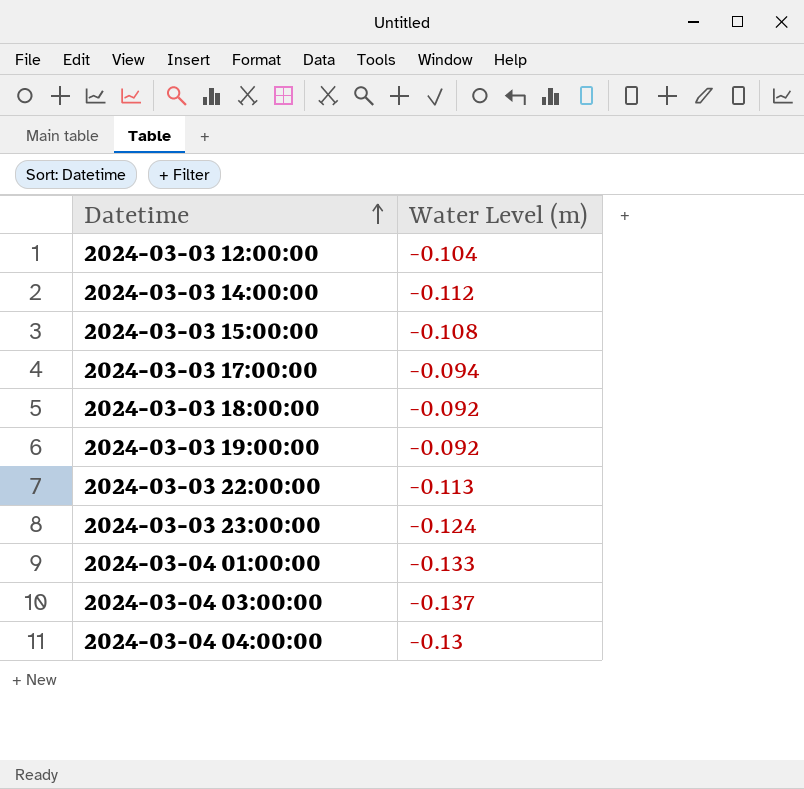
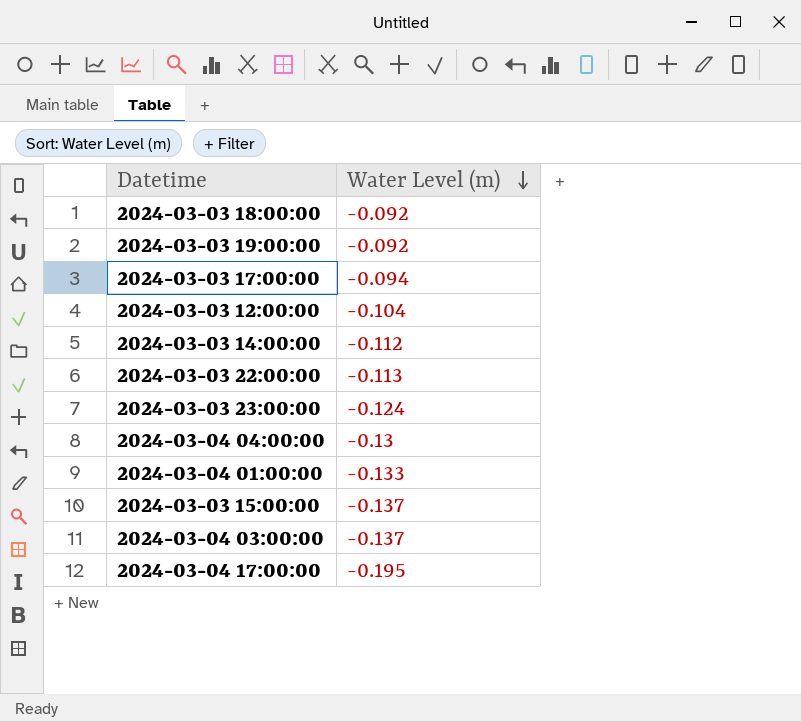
row order: Datetime ascending -> Water Level (m) descending
2024-03-03 15:00:00 | Water Level (m): -0.108 -> -0.137
row 2024-03-04 17:00:00: none -> -0.195

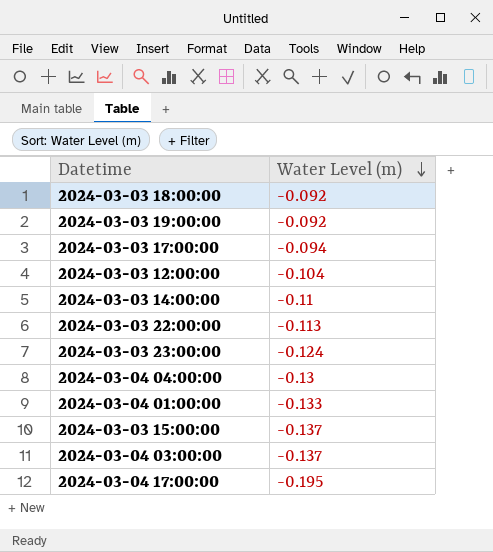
2024-03-03 14:00:00 | Water Level (m): -0.112 -> -0.11

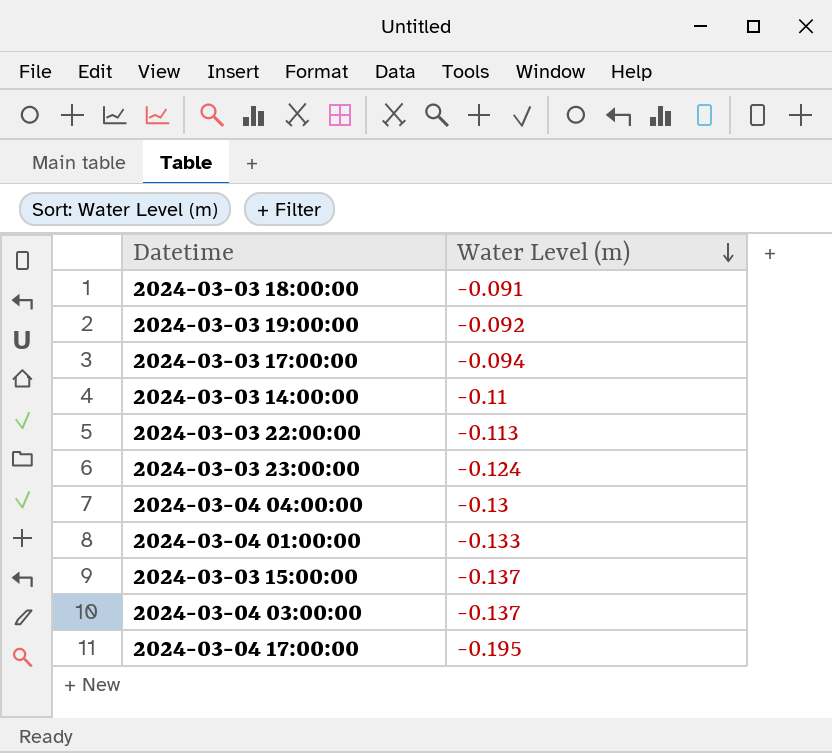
row 2024-03-03 12:00:00: -0.104 -> none
2024-03-03 18:00:00 | Water Level (m): -0.092 -> -0.091

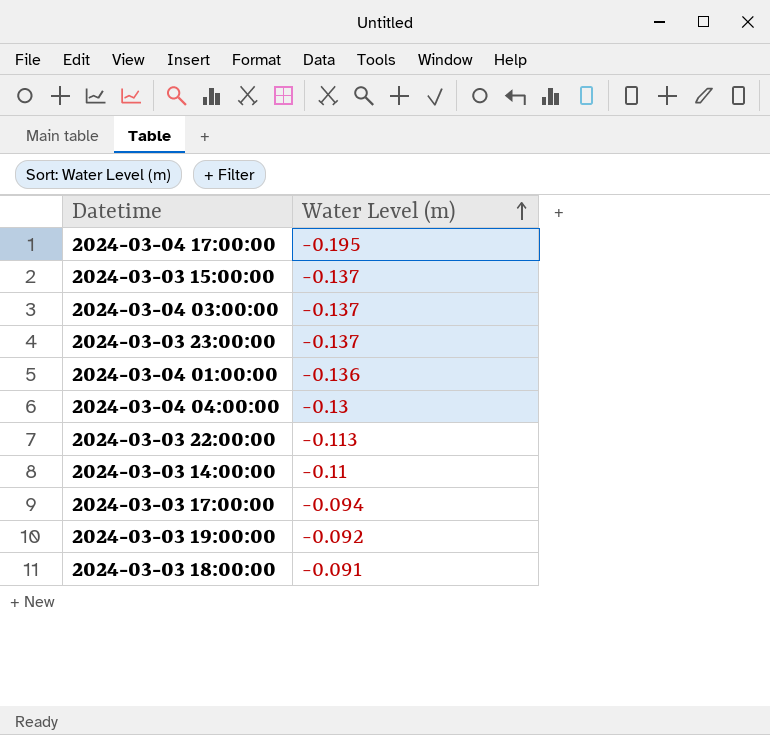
row order: Water Level (m) descending -> Water Level (m) ascending
2024-03-03 23:00:00 | Water Level (m): -0.124 -> -0.137
2024-03-04 01:00:00 | Water Level (m): -0.133 -> -0.136

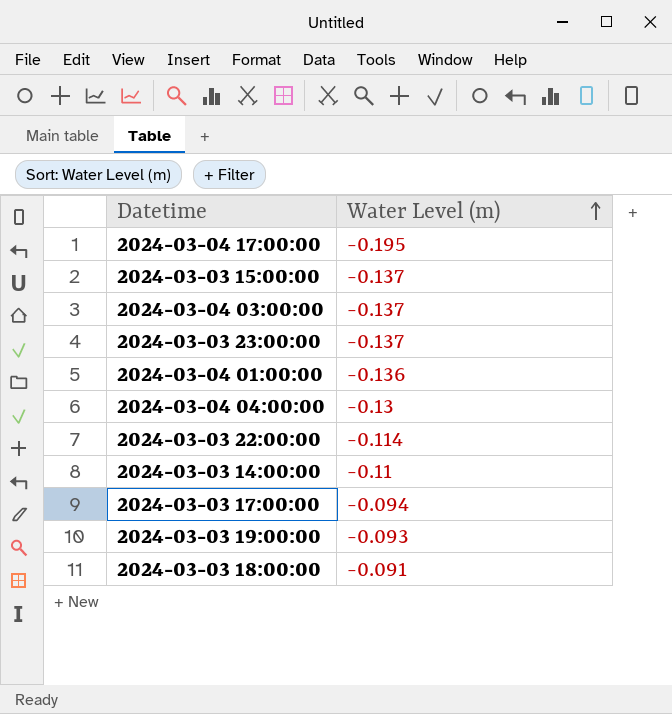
2024-03-03 22:00:00 | Water Level (m): -0.113 -> -0.114
2024-03-03 19:00:00 | Water Level (m): -0.092 -> -0.093

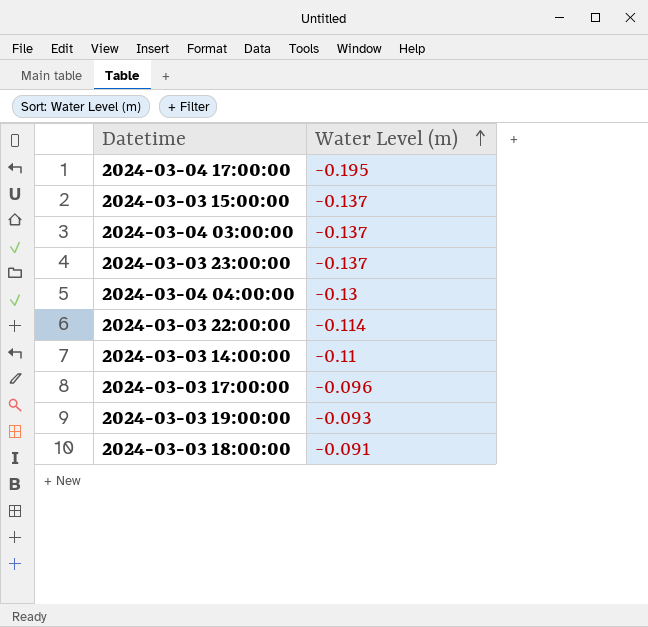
row 2024-03-04 01:00:00: -0.136 -> none
2024-03-03 17:00:00 | Water Level (m): -0.094 -> -0.096

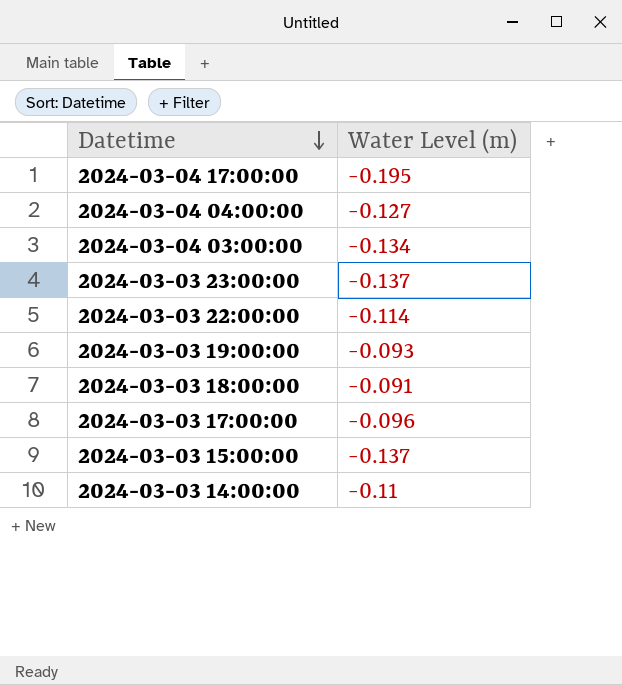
row order: Water Level (m) ascending -> Datetime descending
2024-03-04 04:00:00 | Water Level (m): -0.13 -> -0.127
2024-03-04 03:00:00 | Water Level (m): -0.137 -> -0.134

